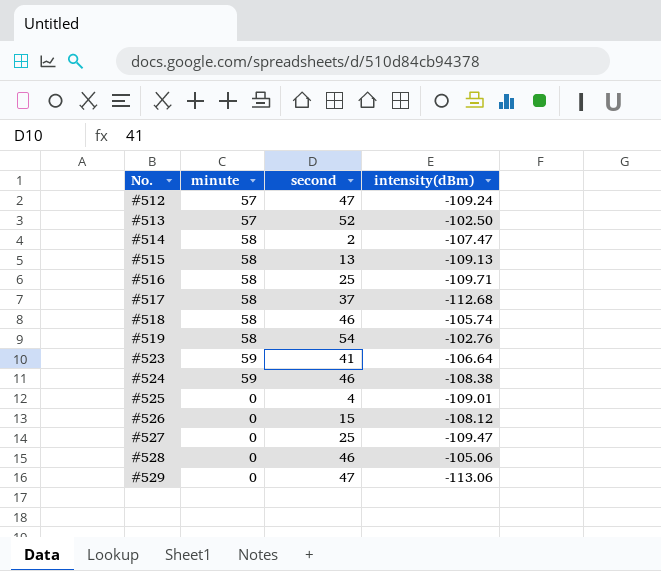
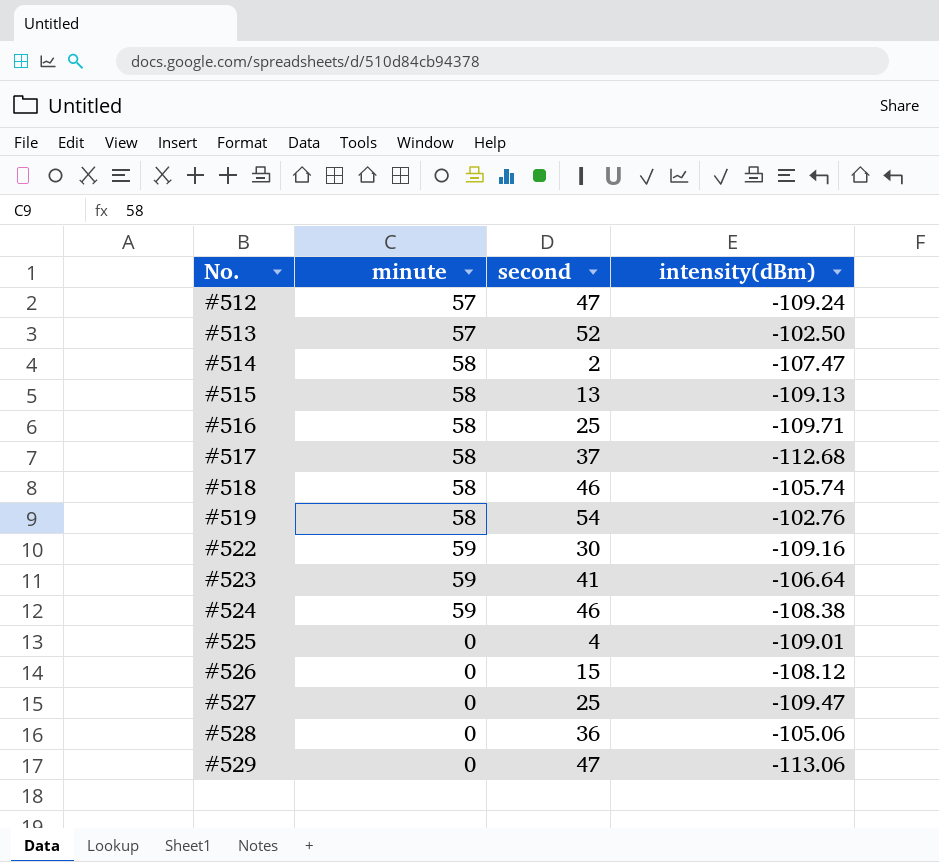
row #522: none -> 59 | 30 | -109.16
#528 | second: 46 -> 36

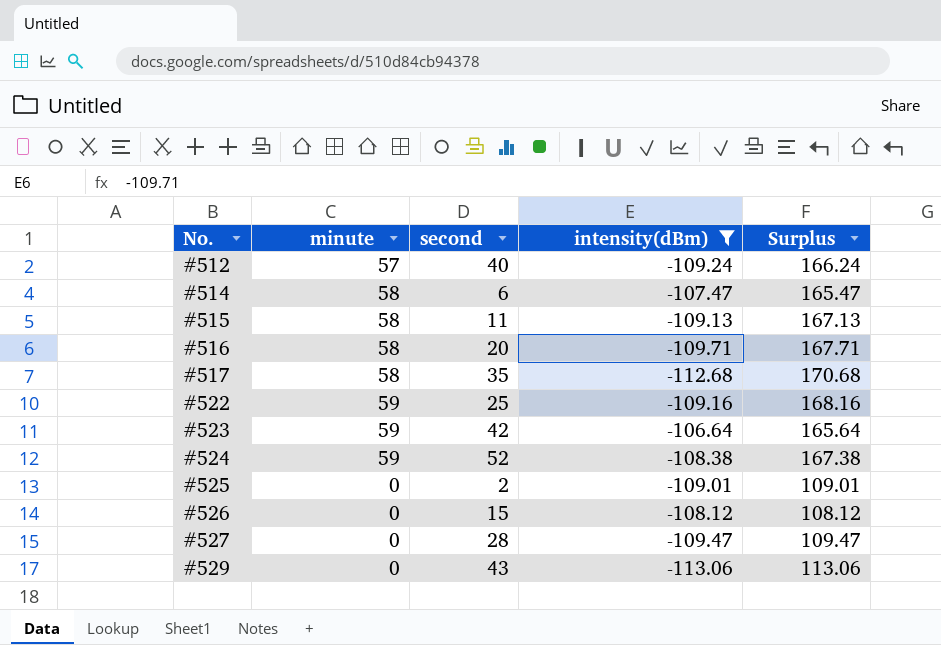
filter: none -> intensity(dBm) <= -106.64
column Surplus | formula: none -> [minute] - [intensity(dBm)]
#512 | second: 47 -> 40
#514 | second: 2 -> 6
#515 | second: 13 -> 11
#516 | second: 25 -> 20
#517 | second: 37 -> 35
#522 | second: 30 -> 25
#523 | second: 41 -> 42
#524 | second: 46 -> 52
#525 | second: 4 -> 2
#527 | second: 25 -> 28
#529 | second: 47 -> 43

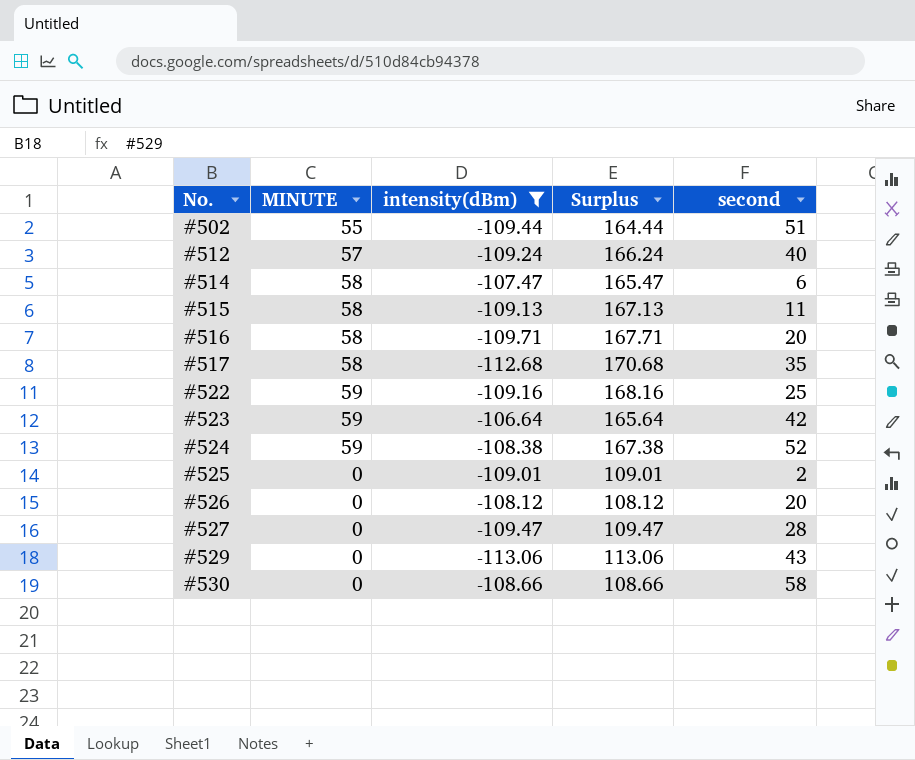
column name: minute -> MINUTE
column second | position: 3 -> 5
row #502: none -> 55 | -109.44 | 164.44 | 51
#526 | second: 15 -> 20
row #530: none -> 0 | -108.66 | 108.66 | 58

